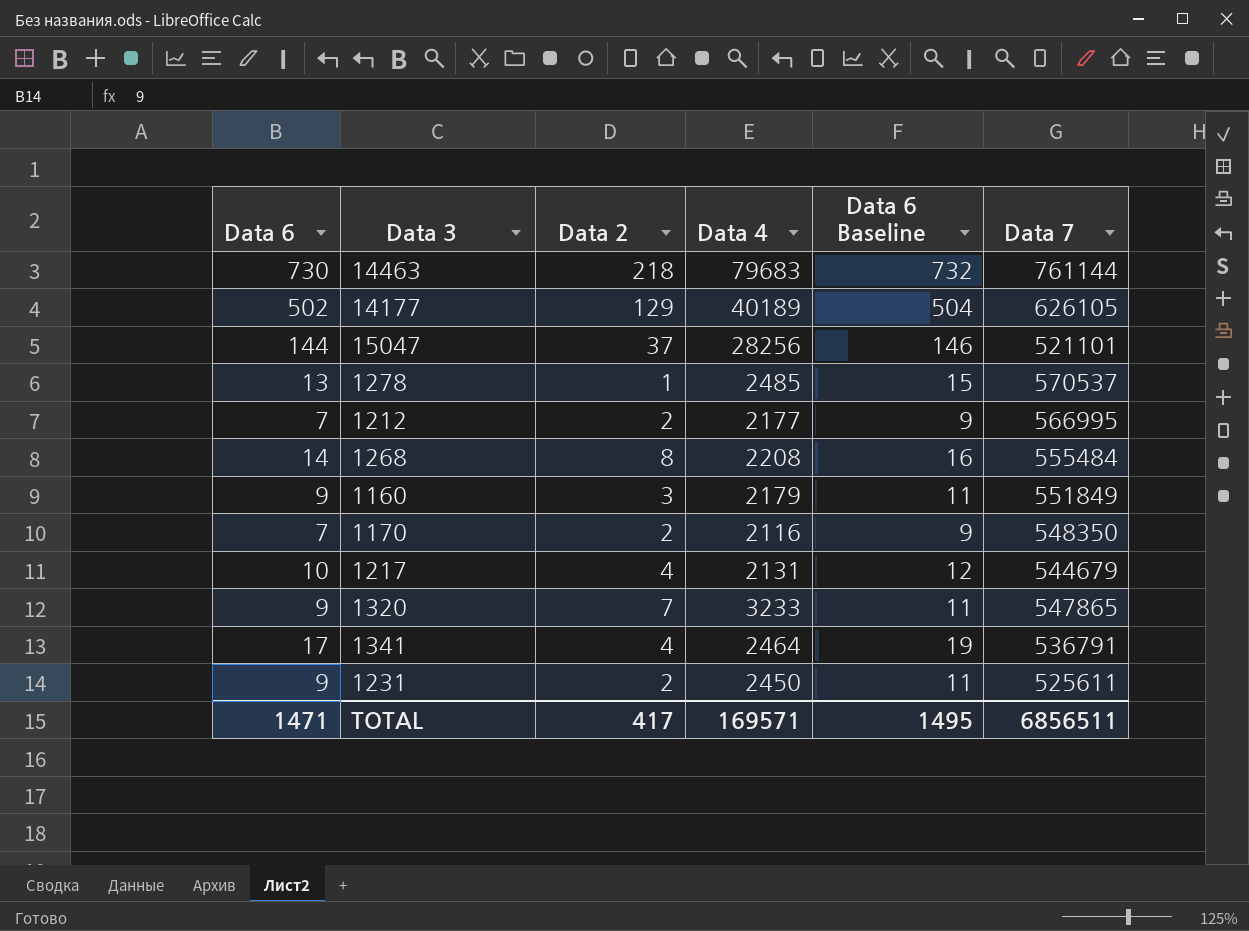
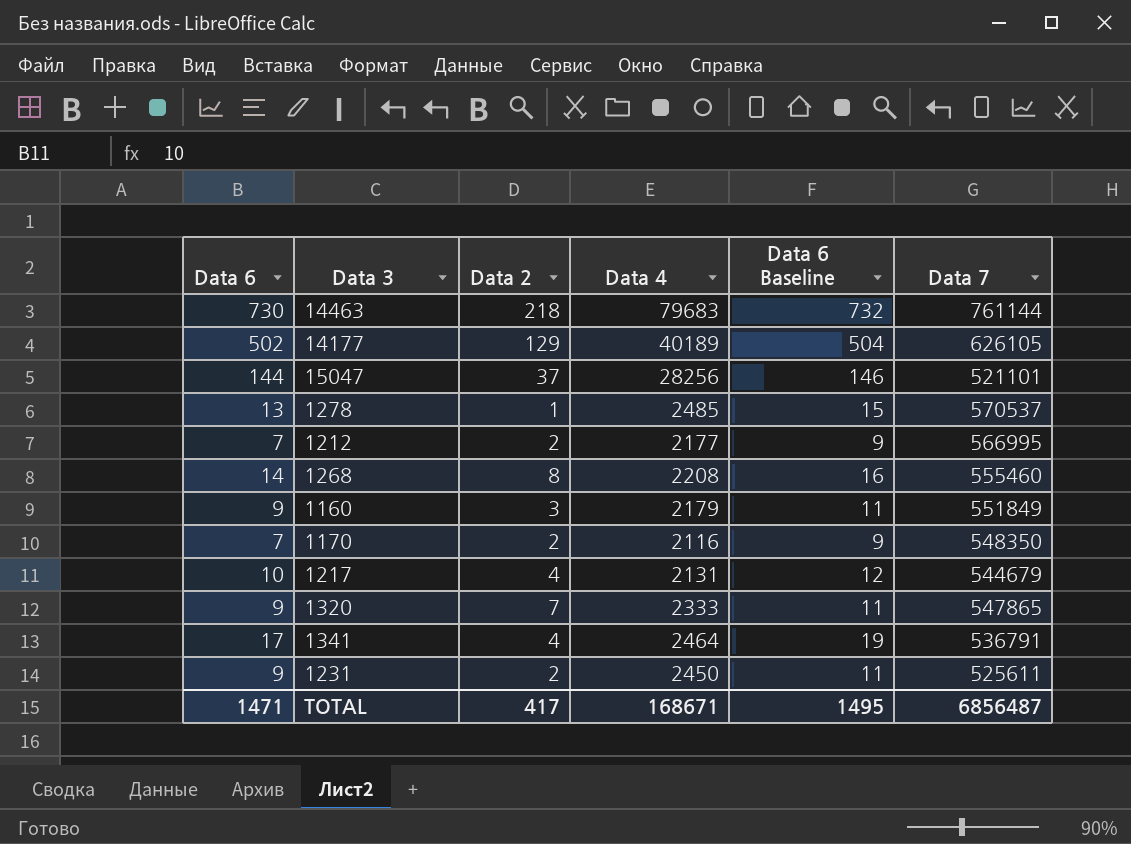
1268 | Data 7: 555484 -> 555460
1320 | Data 4: 3233 -> 2333
TOTAL | Data 4: 169571 -> 168671
TOTAL | Data 7: 6856511 -> 6856487

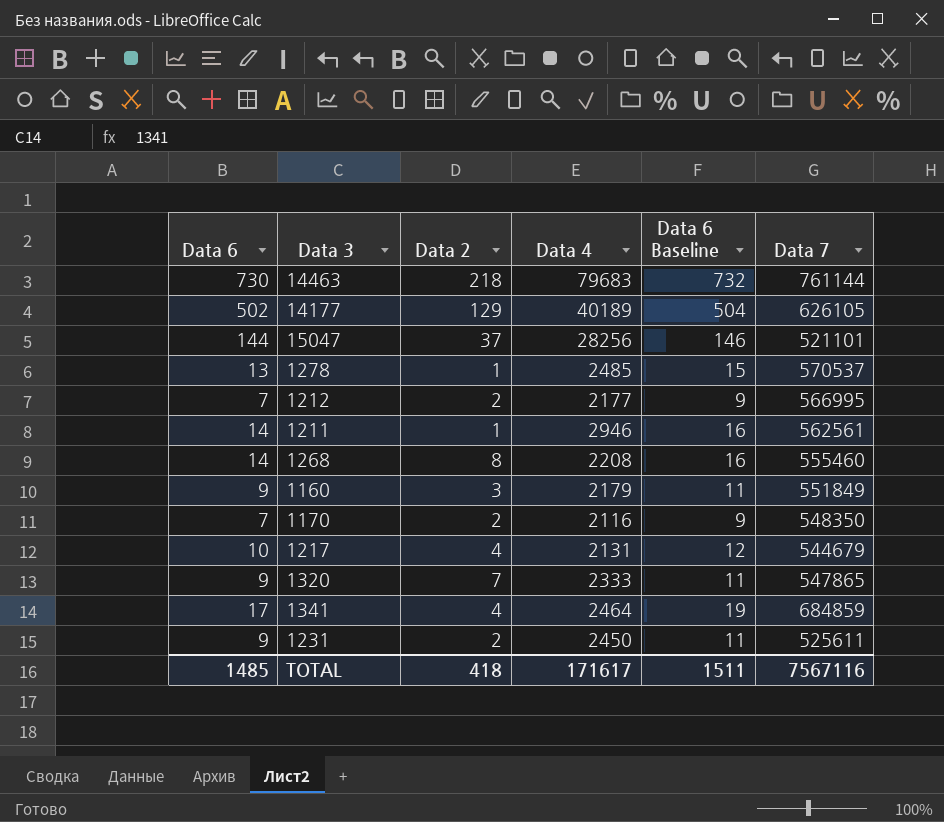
row 1211: none -> 14 | 1 | 2946 | 16 | 562561
1341 | Data 7: 536791 -> 684859
TOTAL | Data 6: 1471 -> 1485
TOTAL | Data 2: 417 -> 418
TOTAL | Data 4: 168671 -> 171617
TOTAL | Data 6 Baseline: 1495 -> 1511
TOTAL | Data 7: 6856487 -> 7567116

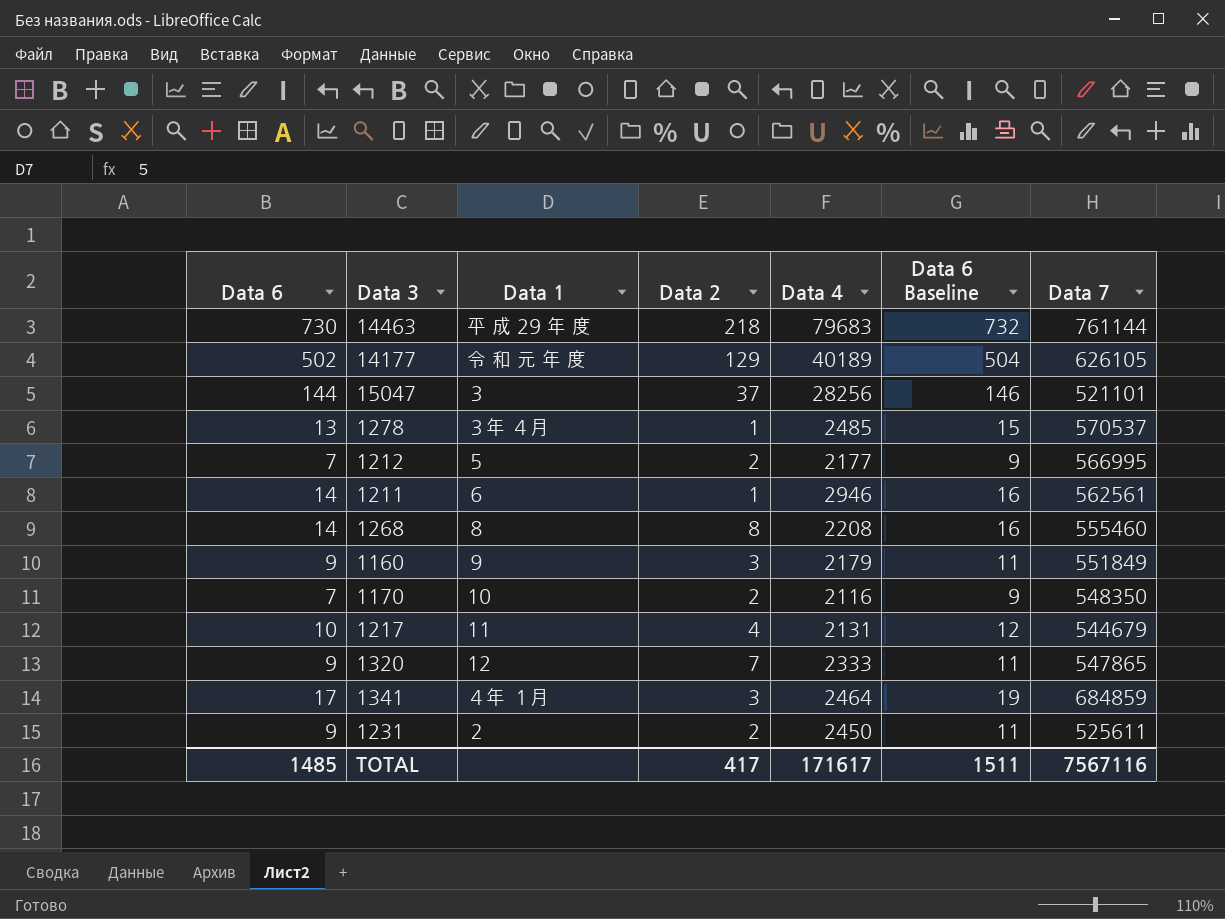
column Data 1 | position: none -> 3
1341 | Data 2: 4 -> 3
TOTAL | Data 2: 418 -> 417

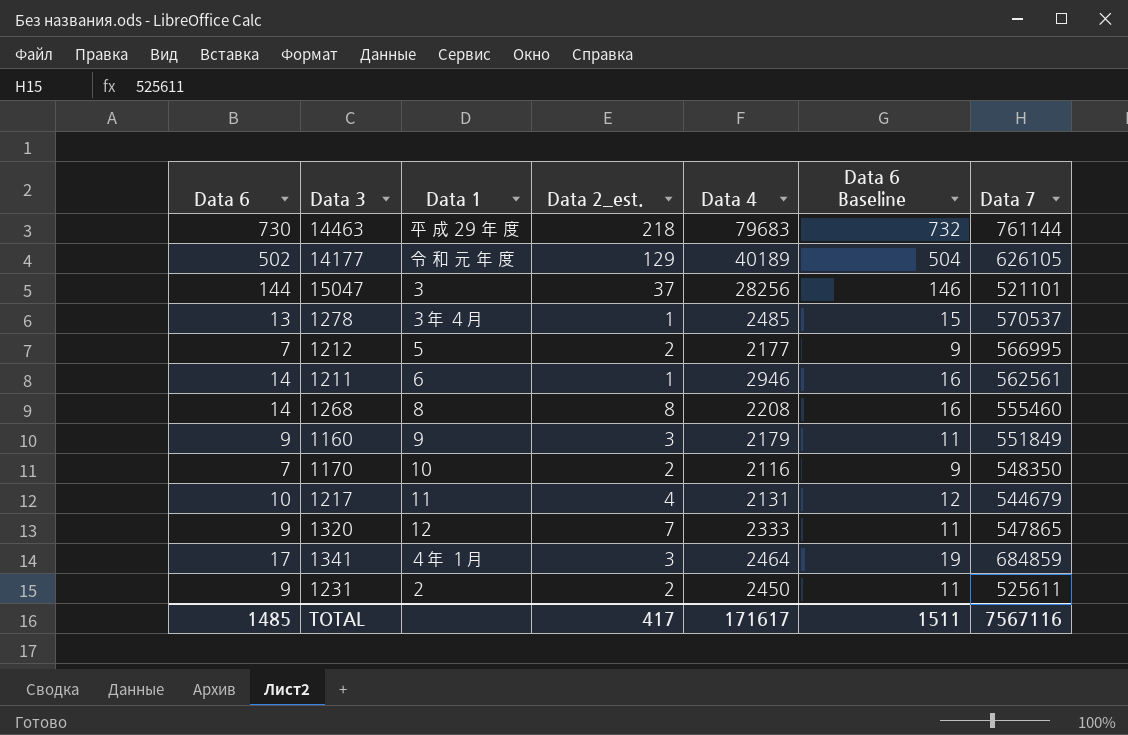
column name: Data 2 -> Data 2_est.

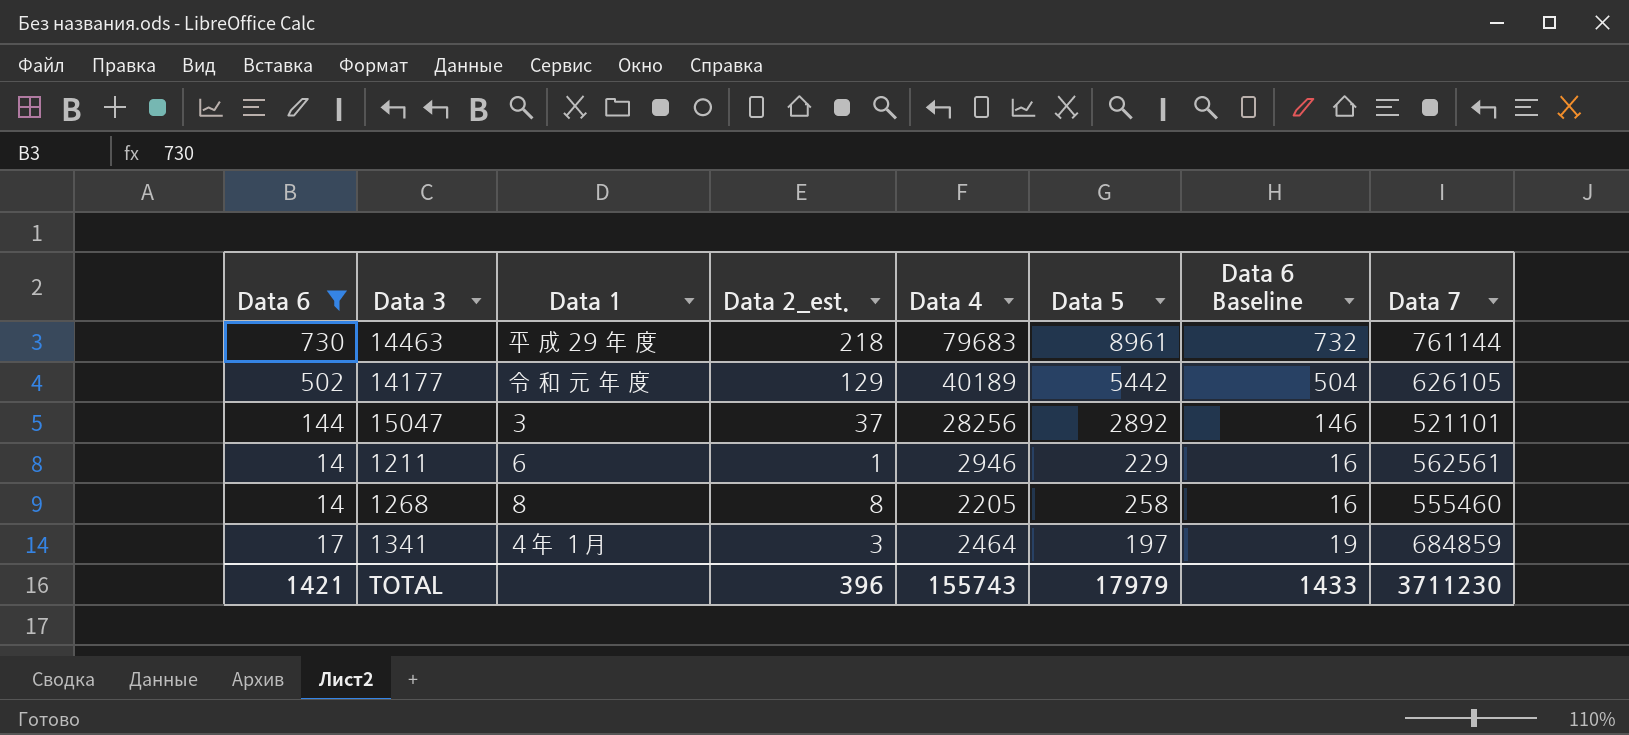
filter: none -> Data 6 >= 14
column Data 5 | position: none -> 6
1268 | Data 4: 2208 -> 2205
TOTAL | Data 6: 1485 -> 1421
TOTAL | Data 2_est.: 417 -> 396
TOTAL | Data 4: 171617 -> 155743
TOTAL | Data 6 Baseline: 1511 -> 1433
TOTAL | Data 7: 7567116 -> 3711230

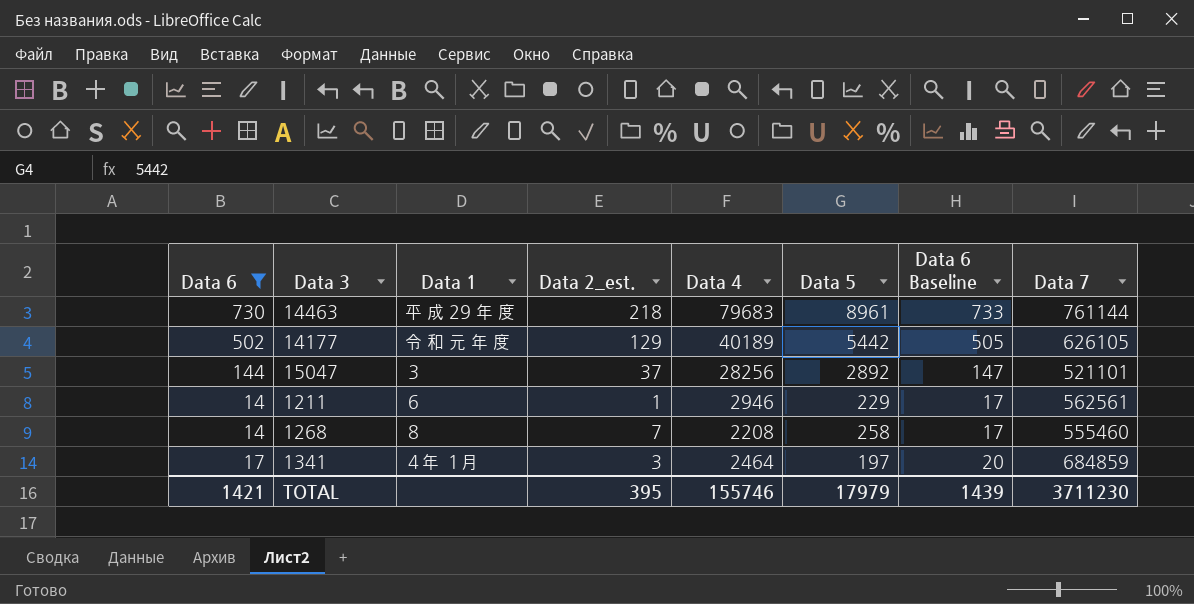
column Data 6 Baseline | formula: [Data 6] + 2 -> [Data 6] + 3
1268 | Data 2_est.: 8 -> 7
1268 | Data 4: 2205 -> 2208
TOTAL | Data 2_est.: 396 -> 395
TOTAL | Data 4: 155743 -> 155746
TOTAL | Data 6 Baseline: 1433 -> 1439

